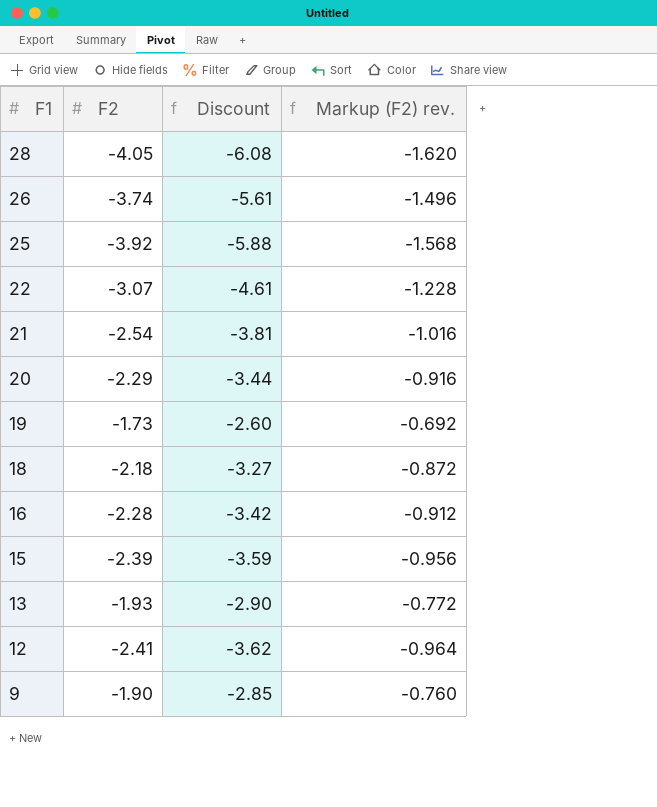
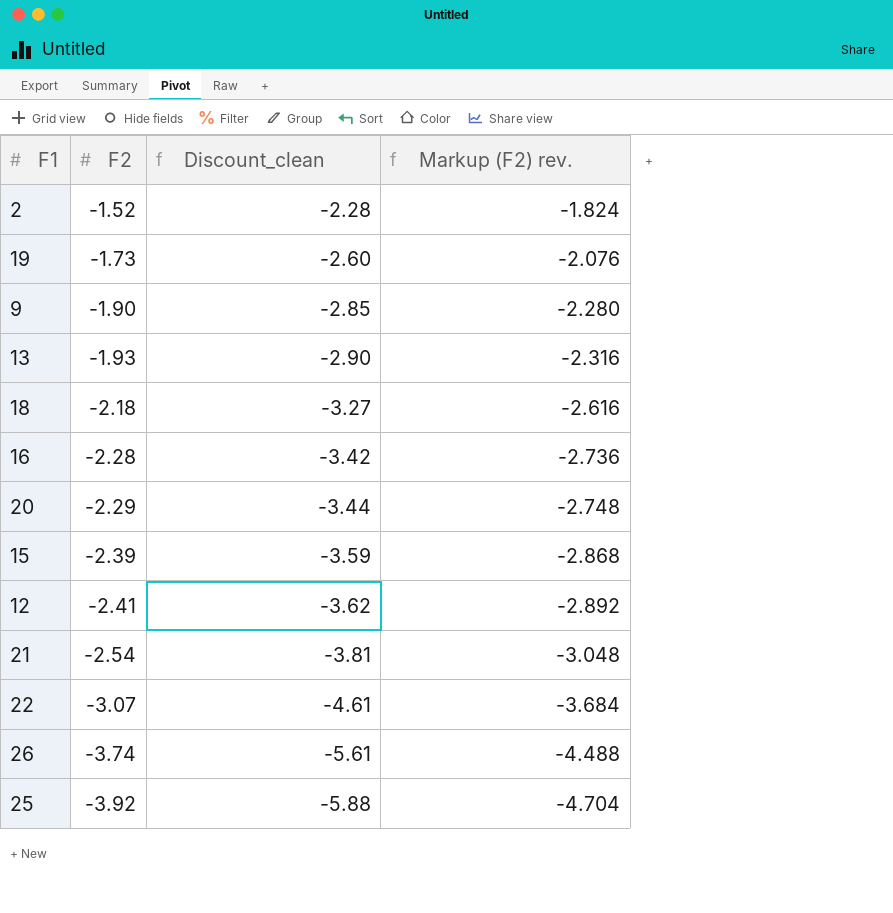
row order: F1 descending -> F2 descending
column name: Discount -> Discount_clean
column Markup (F2) rev. | formula: [F2] * 0.4 -> [F2] * 1.2
row 28: -4.05 | -6.08 | -1.620 -> none
row 2: none -> -1.52 | -2.28 | -1.824

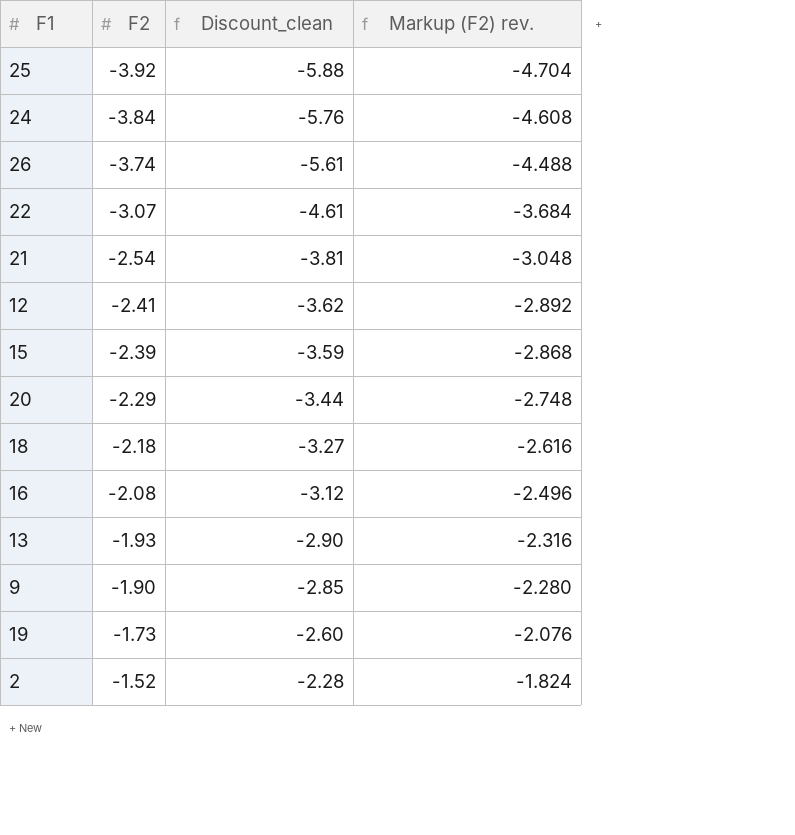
row order: F2 descending -> F2 ascending
row 24: none -> -3.84 | -5.76 | -4.608
16 | F2: -2.28 -> -2.08
16 | Discount_clean: -3.42 -> -3.12
16 | Markup (F2) rev.: -2.736 -> -2.496

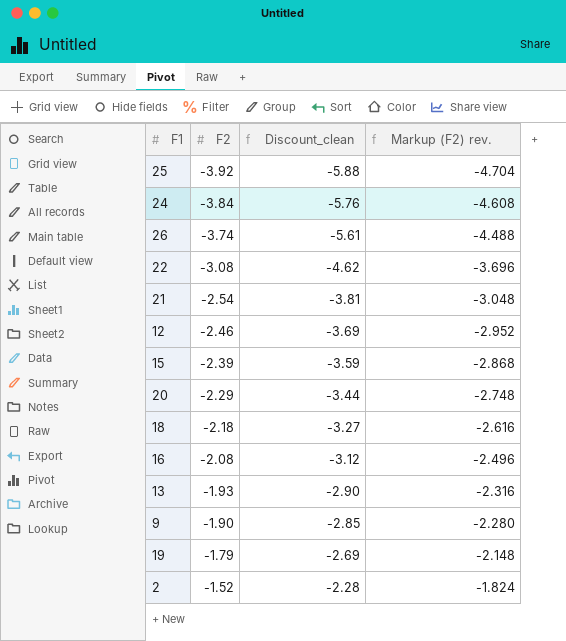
22 | F2: -3.07 -> -3.08
22 | Discount_clean: -4.61 -> -4.62
22 | Markup (F2) rev.: -3.684 -> -3.696
12 | F2: -2.41 -> -2.46
12 | Discount_clean: -3.62 -> -3.69
12 | Markup (F2) rev.: -2.892 -> -2.952
19 | F2: -1.73 -> -1.79
19 | Discount_clean: -2.60 -> -2.69
19 | Markup (F2) rev.: -2.076 -> -2.148

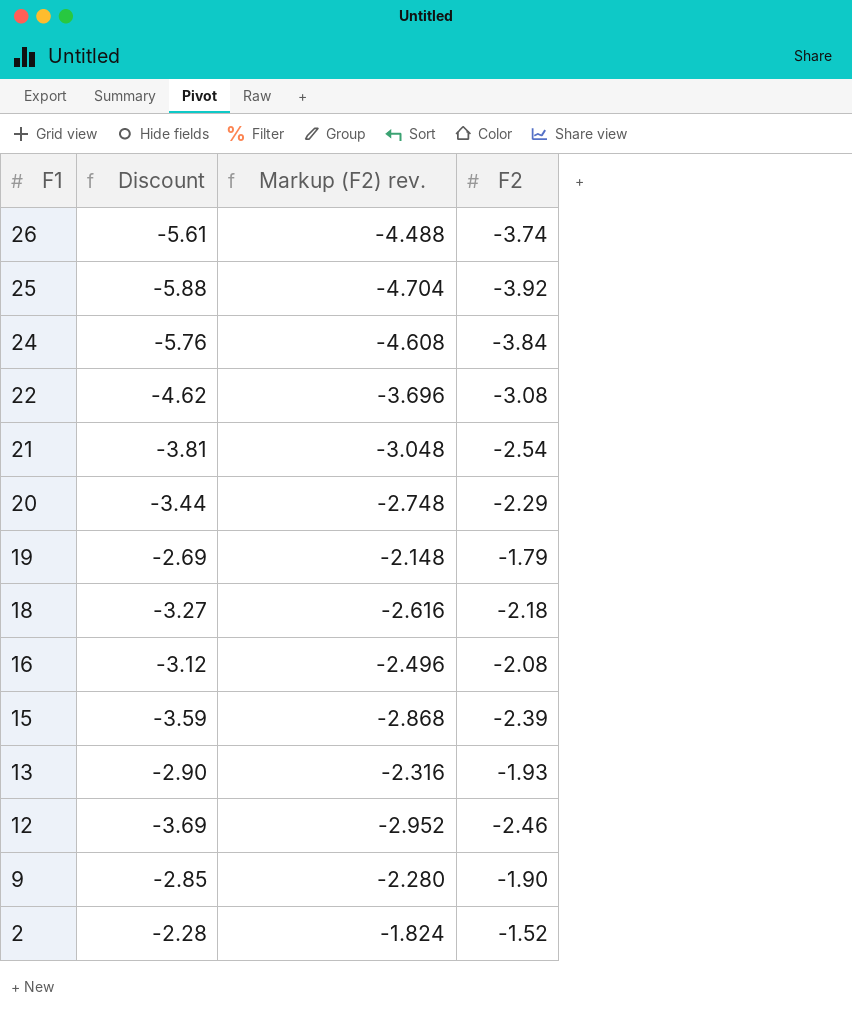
row order: F2 ascending -> F1 descending
column name: Discount_clean -> Discount
column F2 | position: 2 -> 4

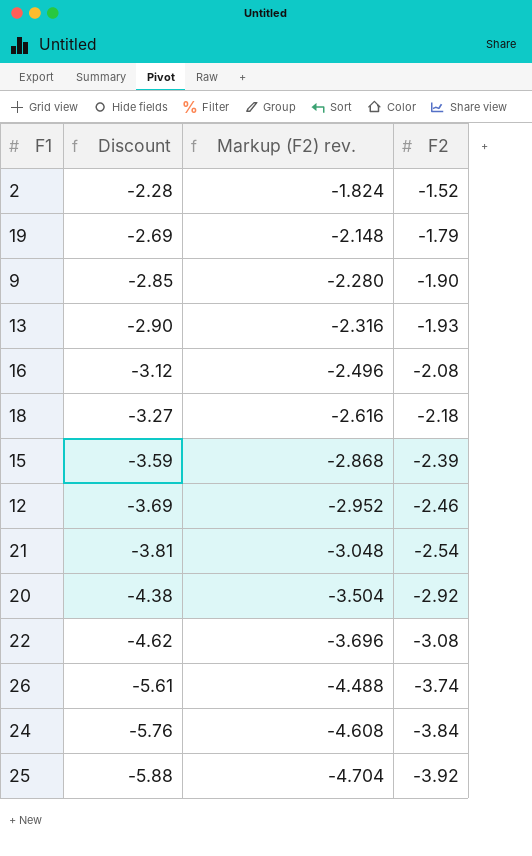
row order: F1 descending -> Discount descending
20 | Discount: -3.44 -> -4.38
20 | Markup (F2) rev.: -2.748 -> -3.504
20 | F2: -2.29 -> -2.92

